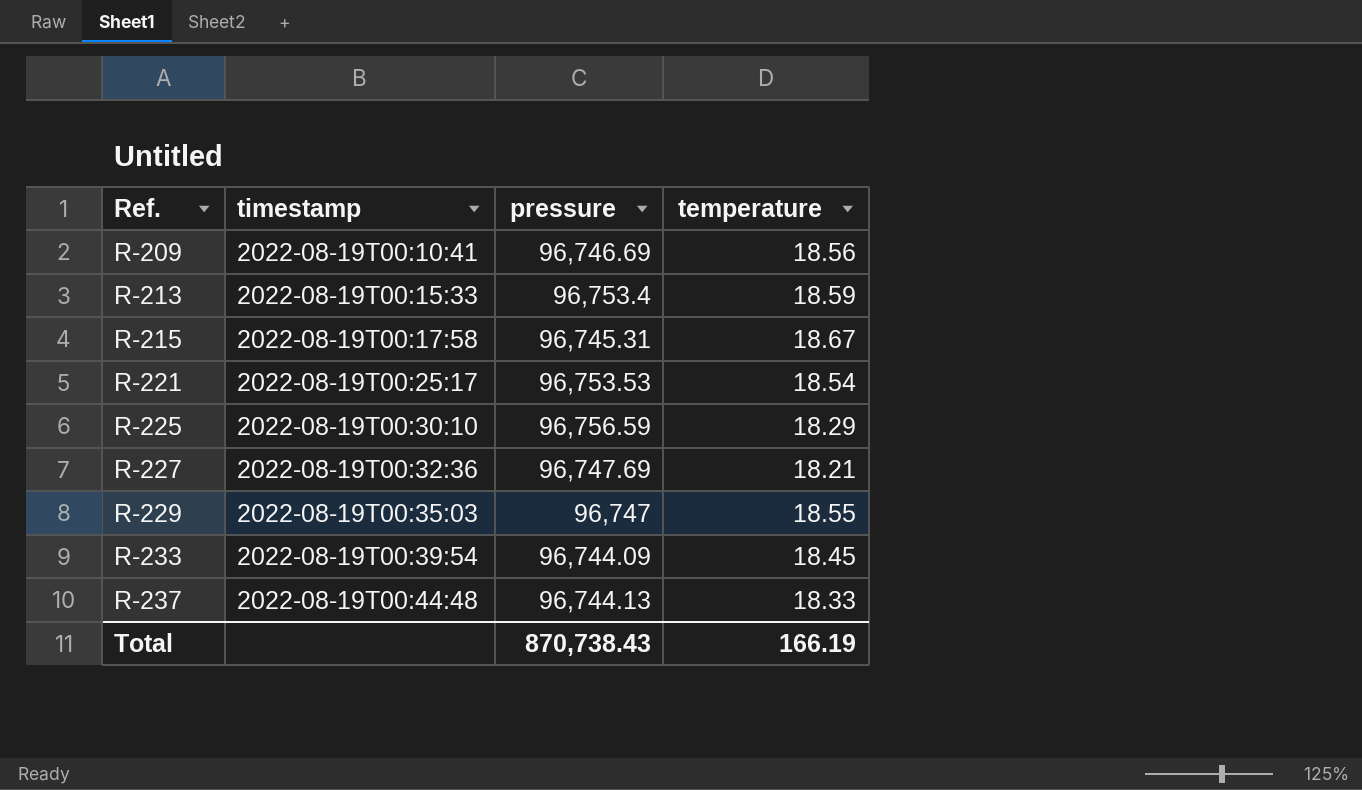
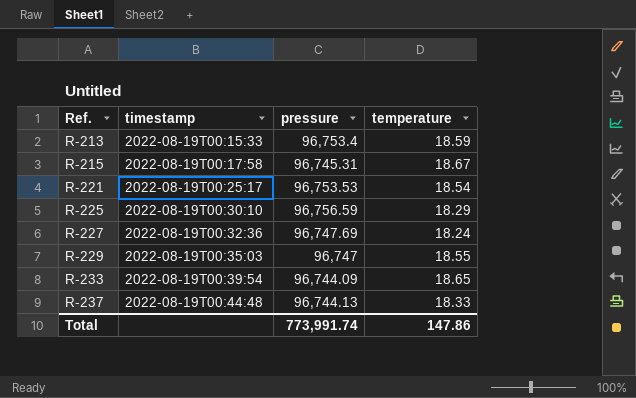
row R-209: 2022-08-19T00:10:41 | 96,746.69 | 18.56 -> none
R-227 | temperature: 18.21 -> 18.24
R-233 | temperature: 18.45 -> 18.65
Total | pressure: 870,738.43 -> 773,991.74
Total | temperature: 166.19 -> 147.86

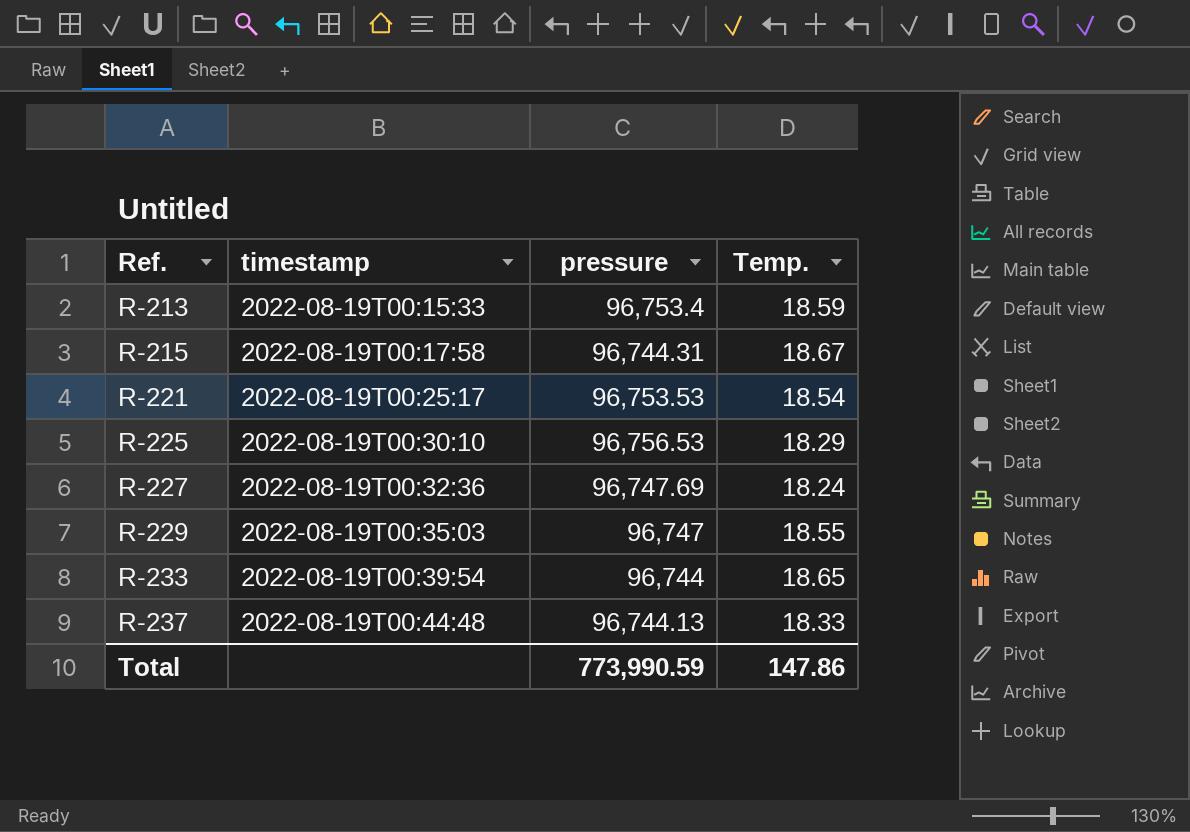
column name: temperature -> Temp.
R-215 | pressure: 96,745.31 -> 96,744.31
R-225 | pressure: 96,756.59 -> 96,756.53
R-233 | pressure: 96,744.09 -> 96,744
Total | pressure: 773,991.74 -> 773,990.59

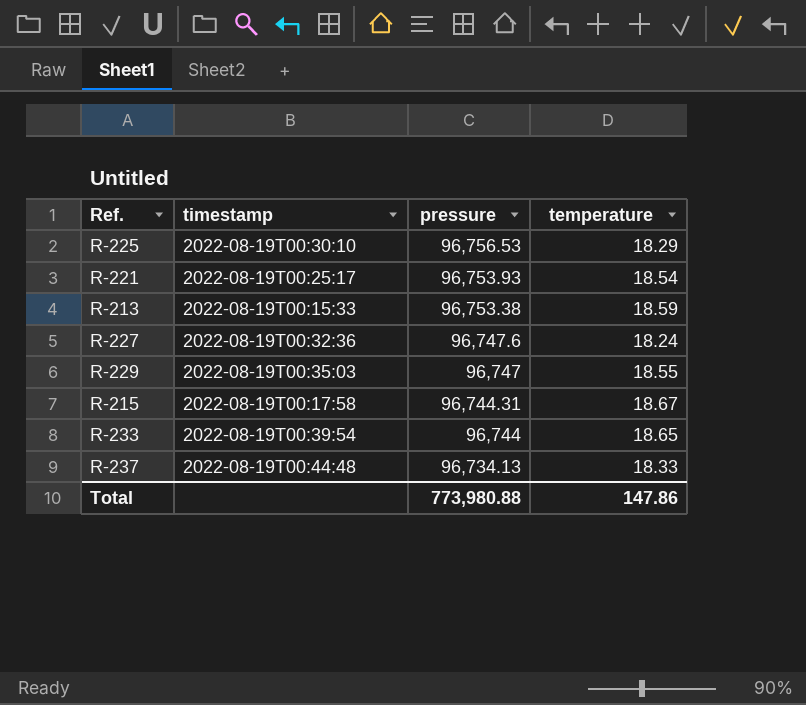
row order: Ref. ascending -> pressure descending
column name: Temp. -> temperature
R-221 | pressure: 96,753.53 -> 96,753.93
R-213 | pressure: 96,753.4 -> 96,753.38
R-227 | pressure: 96,747.69 -> 96,747.6
R-237 | pressure: 96,744.13 -> 96,734.13
Total | pressure: 773,990.59 -> 773,980.88

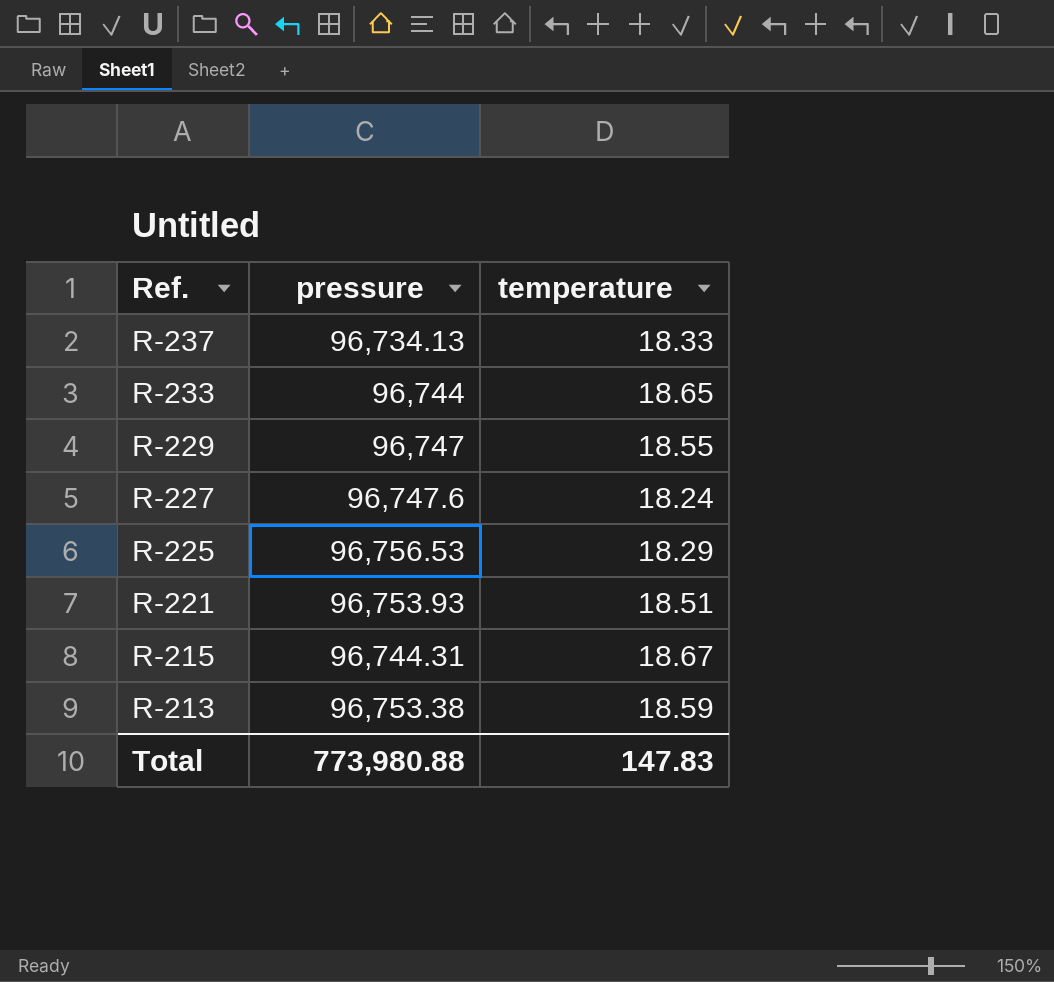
row order: pressure descending -> Ref. descending
column timestamp | position: 2 -> none
R-221 | temperature: 18.54 -> 18.51
Total | temperature: 147.86 -> 147.83

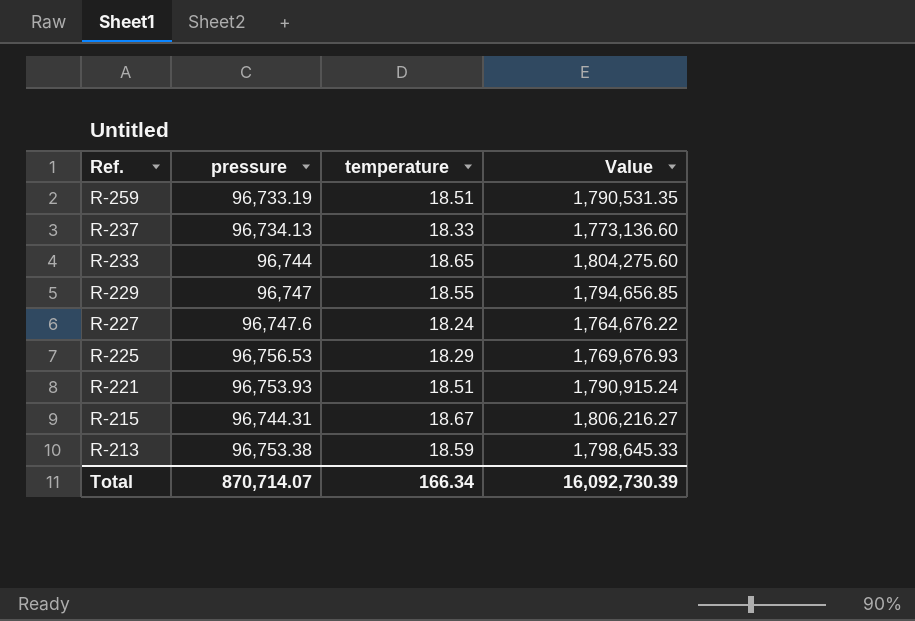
column Value | formula: none -> [pressure] * [temperature]
row R-259: none -> 96,733.19 | 18.51 | 1,790,531.35
Total | pressure: 773,980.88 -> 870,714.07
Total | temperature: 147.83 -> 166.34

